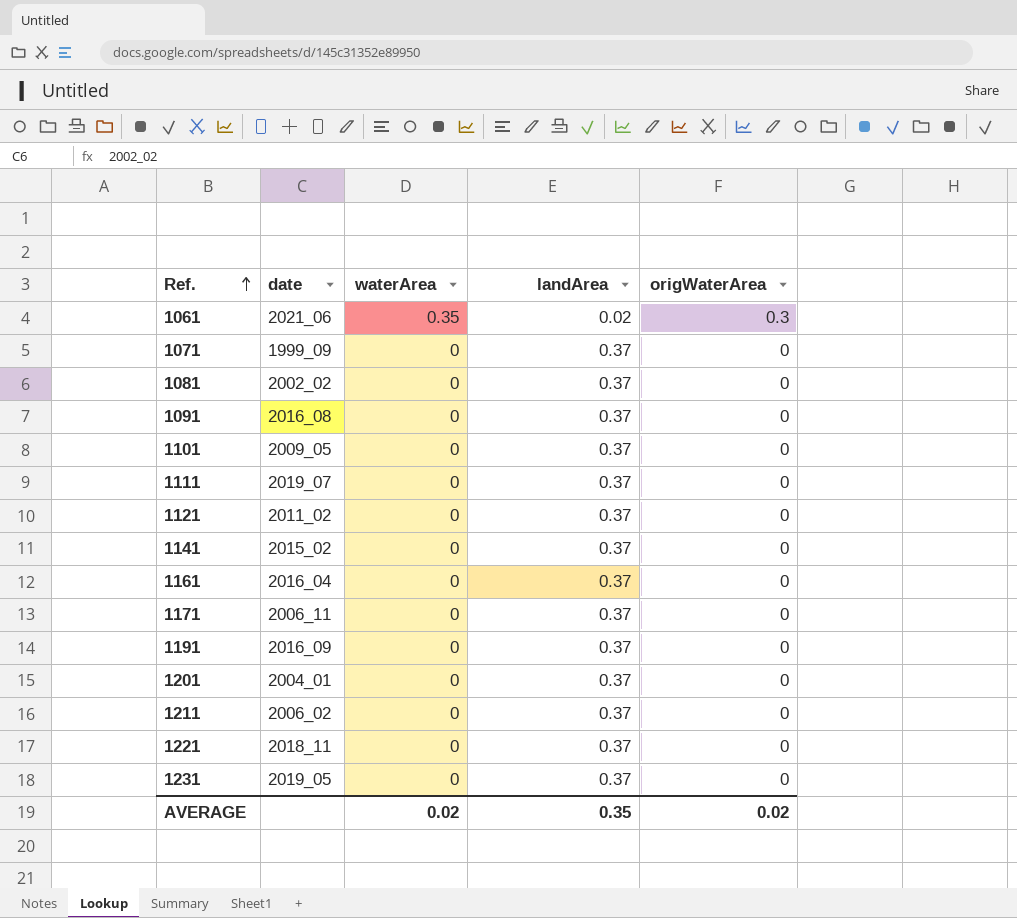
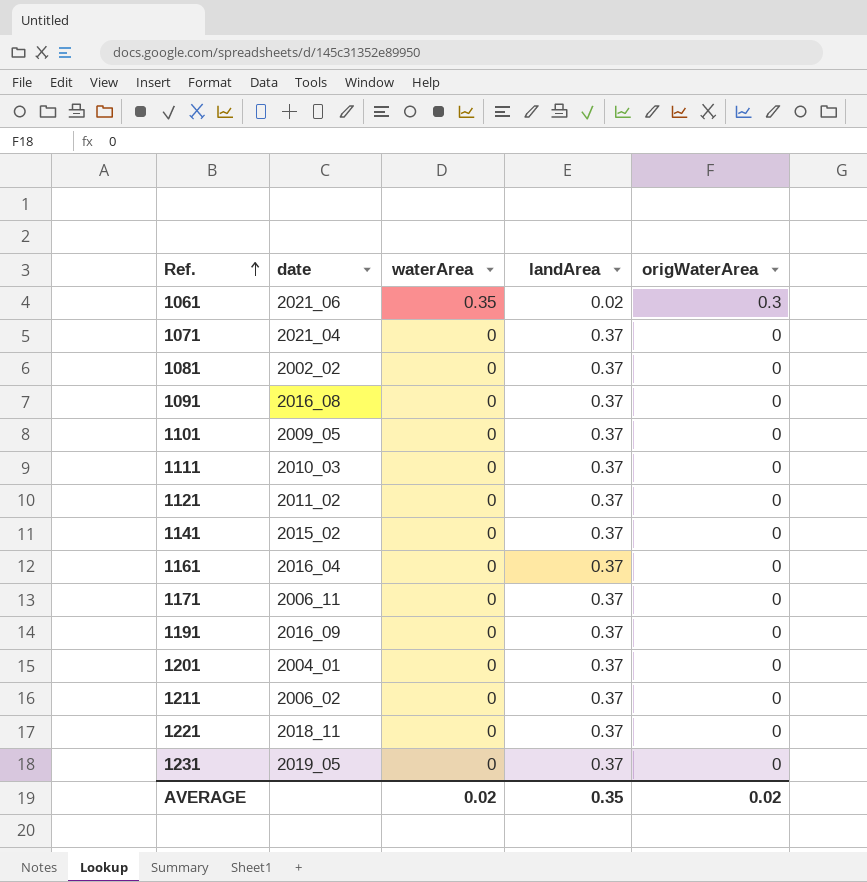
1071 | date: 1999_09 -> 2021_04
1111 | date: 2019_07 -> 2010_03

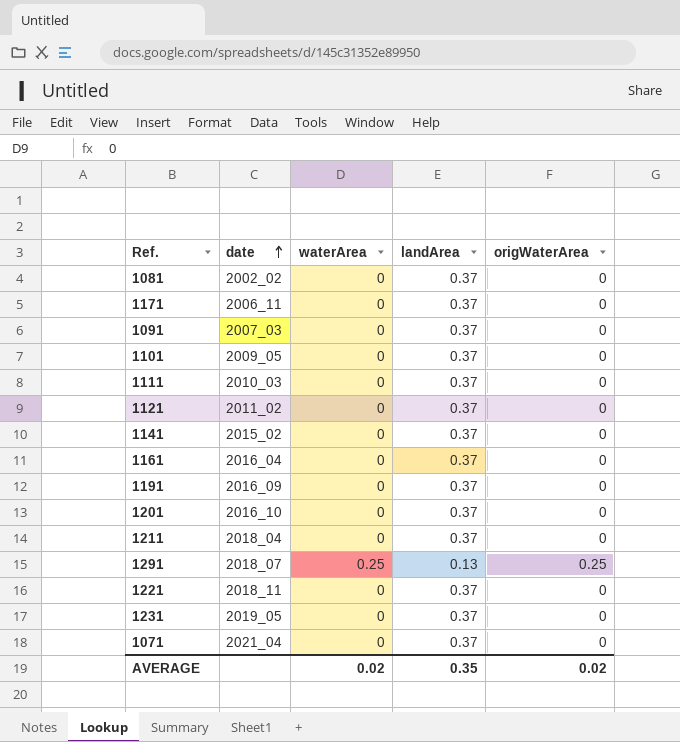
row order: Ref. ascending -> date ascending
row 1061: 2021_06 | 0.35 | 0.02 | 0.3 -> none
1091 | date: 2016_08 -> 2007_03
1201 | date: 2004_01 -> 2016_10
1211 | date: 2006_02 -> 2018_04
row 1291: none -> 2018_07 | 0.25 | 0.13 | 0.25

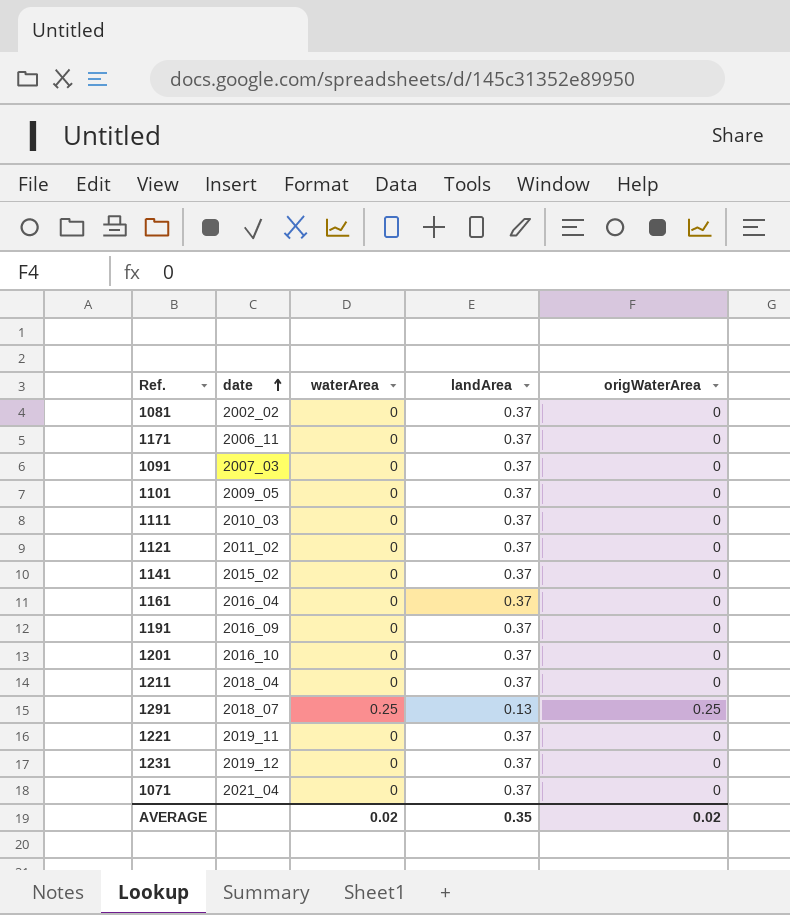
1221 | date: 2018_11 -> 2019_11
1231 | date: 2019_05 -> 2019_12

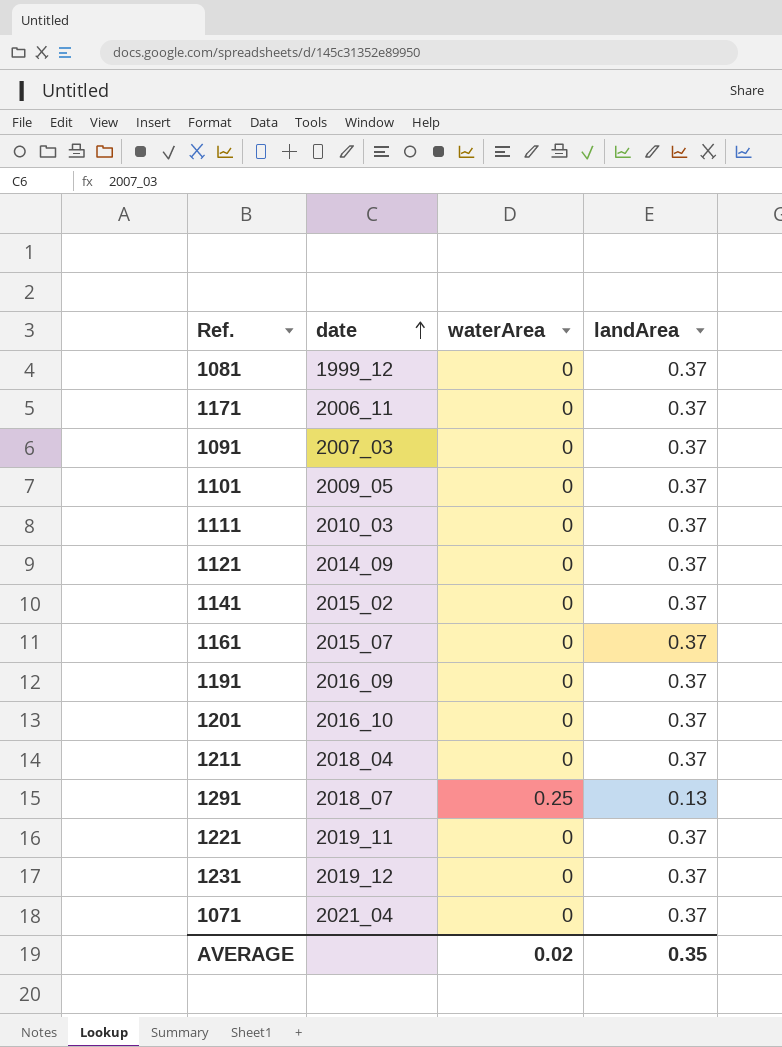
column origWaterArea | position: 5 -> none
1081 | date: 2002_02 -> 1999_12
1121 | date: 2011_02 -> 2014_09
1161 | date: 2016_04 -> 2015_07

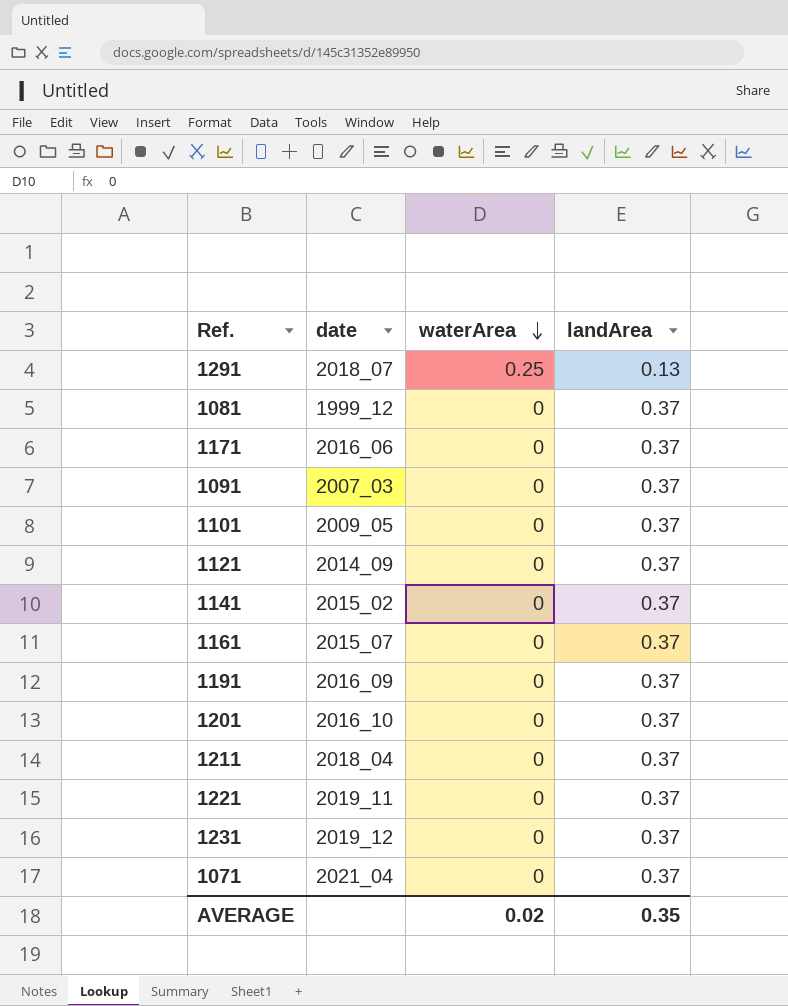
row order: date ascending -> waterArea descending
row 1111: 2010_03 | 0 | 0.37 -> none
1171 | date: 2006_11 -> 2016_06

